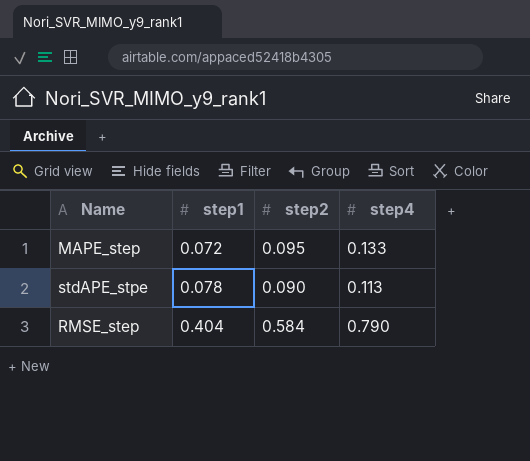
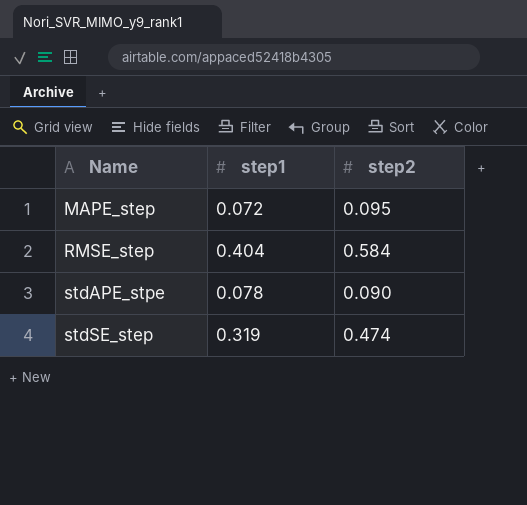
row order: step1 ascending -> Name ascending
column step4 | position: 4 -> none
row stdSE_step: none -> 0.319 | 0.474

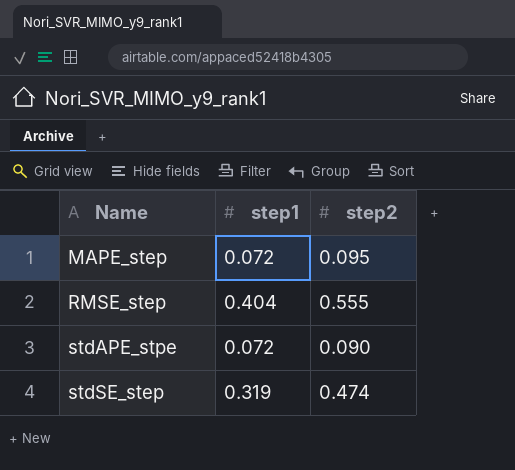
RMSE_step | step2: 0.584 -> 0.555
stdAPE_stpe | step1: 0.078 -> 0.072

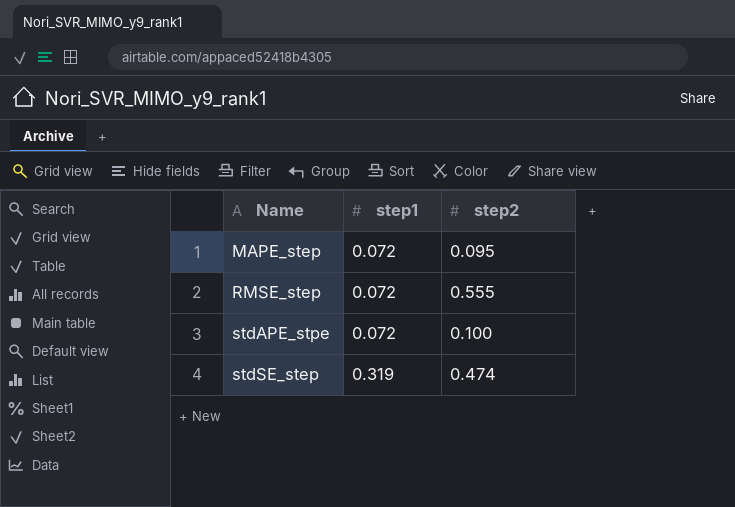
RMSE_step | step1: 0.404 -> 0.072
stdAPE_stpe | step2: 0.090 -> 0.100

